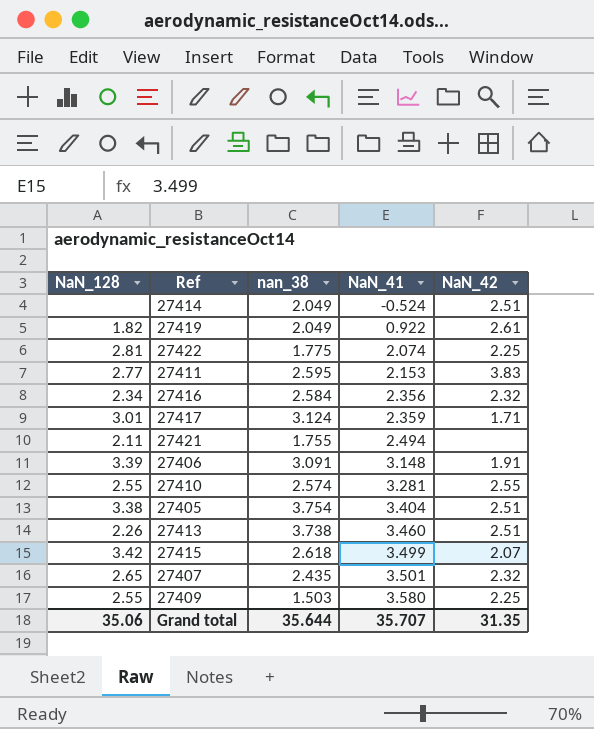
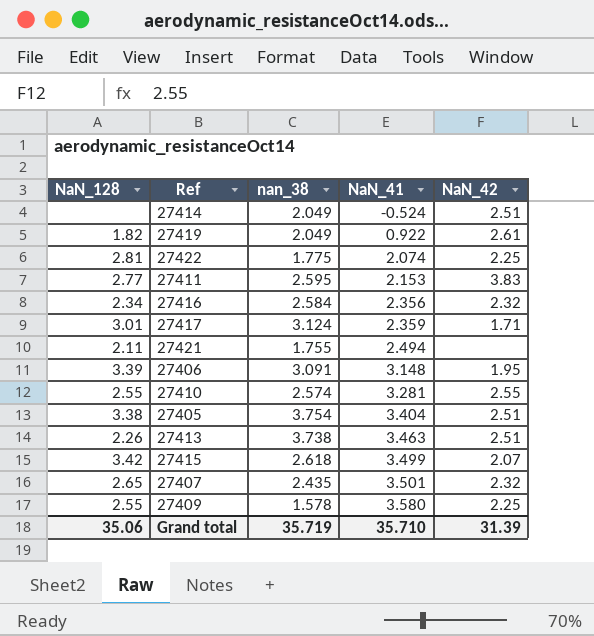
27406 | NaN_42: 1.91 -> 1.95
27413 | NaN_41: 3.460 -> 3.463
27409 | nan_38: 1.503 -> 1.578
Grand total | nan_38: 35.644 -> 35.719
Grand total | NaN_41: 35.707 -> 35.710
Grand total | NaN_42: 31.35 -> 31.39

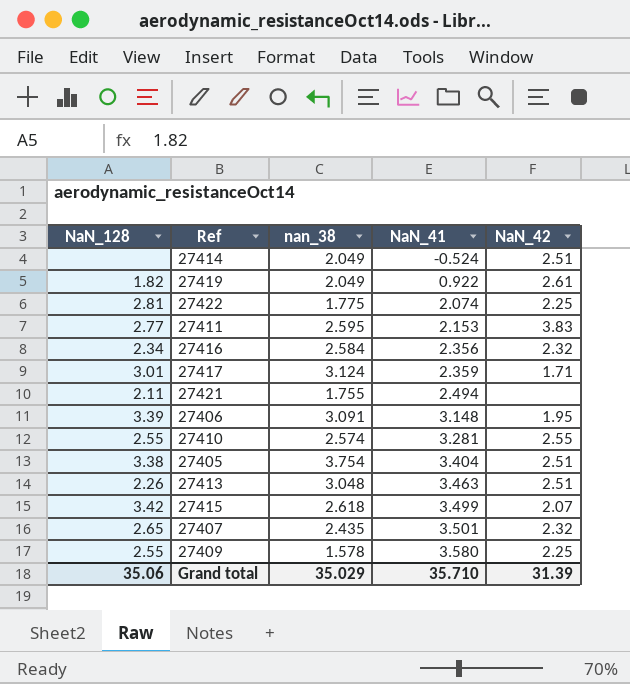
27413 | nan_38: 3.738 -> 3.048
Grand total | nan_38: 35.719 -> 35.029

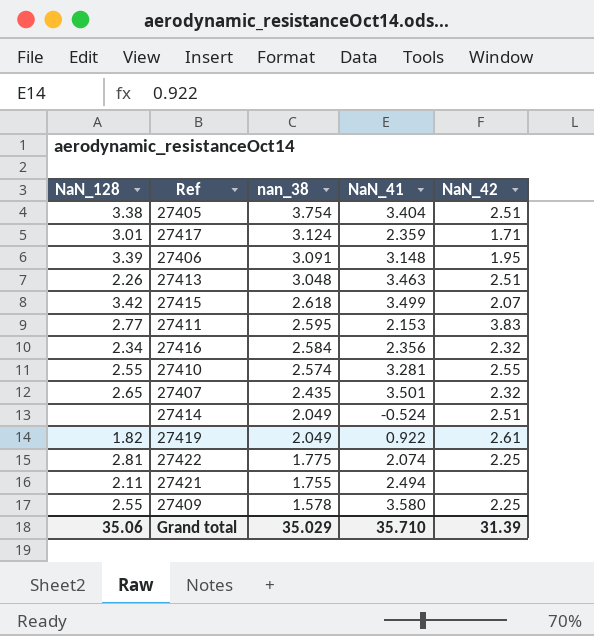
row order: NaN_41 ascending -> nan_38 descending

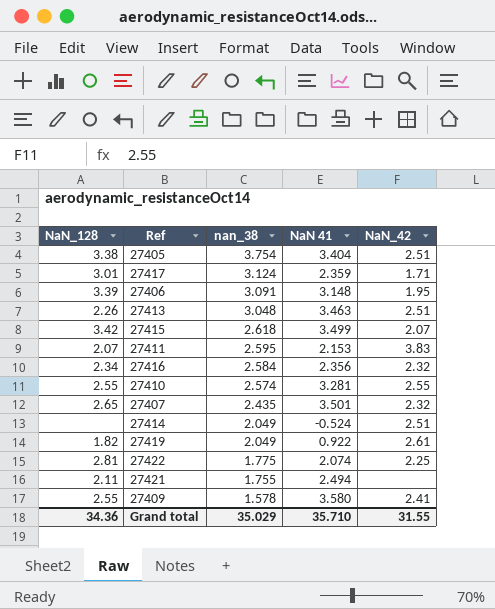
column name: NaN_41 -> NaN 41
27411 | NaN_128: 2.77 -> 2.07
27409 | NaN_42: 2.25 -> 2.41
Grand total | NaN_128: 35.06 -> 34.36
Grand total | NaN_42: 31.39 -> 31.55

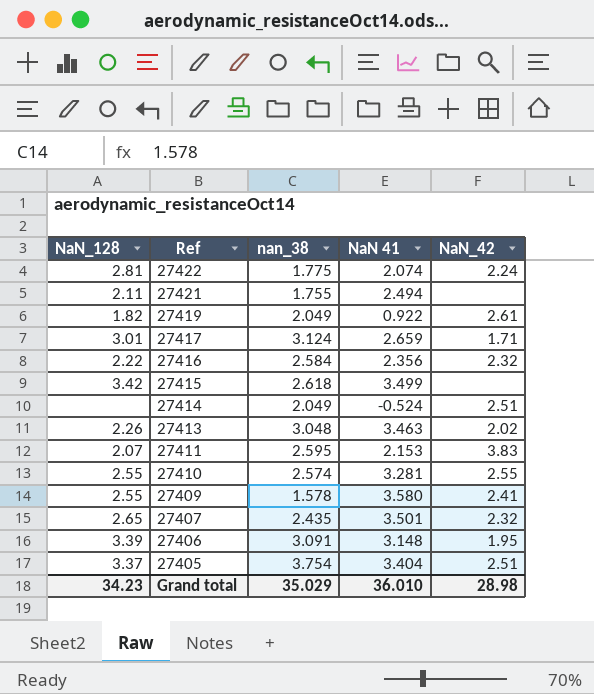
row order: nan_38 descending -> Ref descending
27422 | NaN_42: 2.25 -> 2.24
27417 | NaN 41: 2.359 -> 2.659
27416 | NaN_128: 2.34 -> 2.22
27415 | NaN_42: 2.07 -> none
27413 | NaN_42: 2.51 -> 2.02
27405 | NaN_128: 3.38 -> 3.37
Grand total | NaN_128: 34.36 -> 34.23
Grand total | NaN 41: 35.710 -> 36.010
Grand total | NaN_42: 31.55 -> 28.98

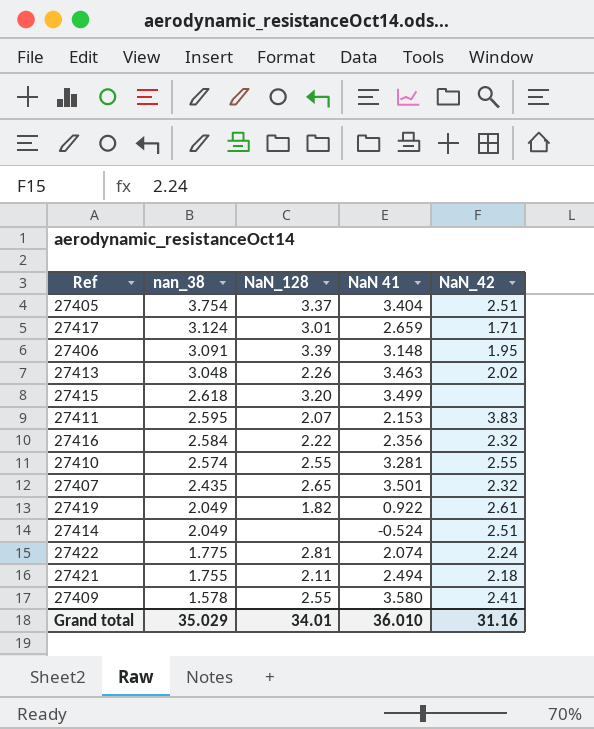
row order: Ref descending -> nan_38 descending
column NaN_128 | position: 1 -> 3
27415 | NaN_128: 3.42 -> 3.20
27421 | NaN_42: none -> 2.18
Grand total | NaN_128: 34.23 -> 34.01
Grand total | NaN_42: 28.98 -> 31.16

